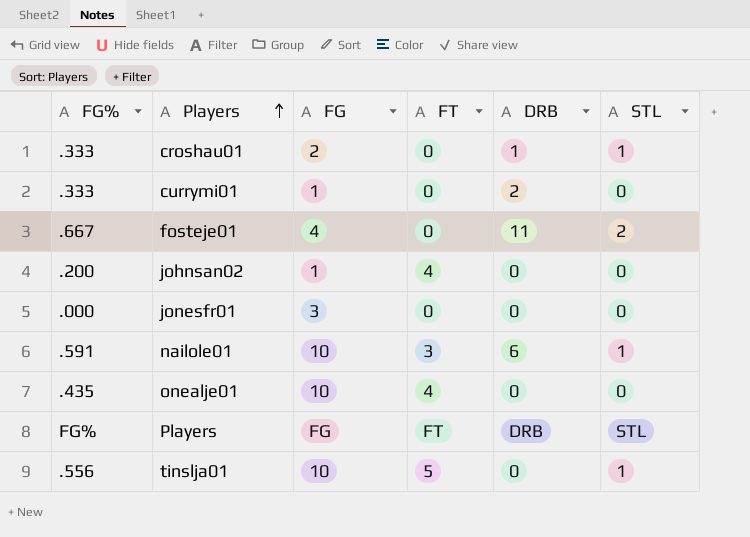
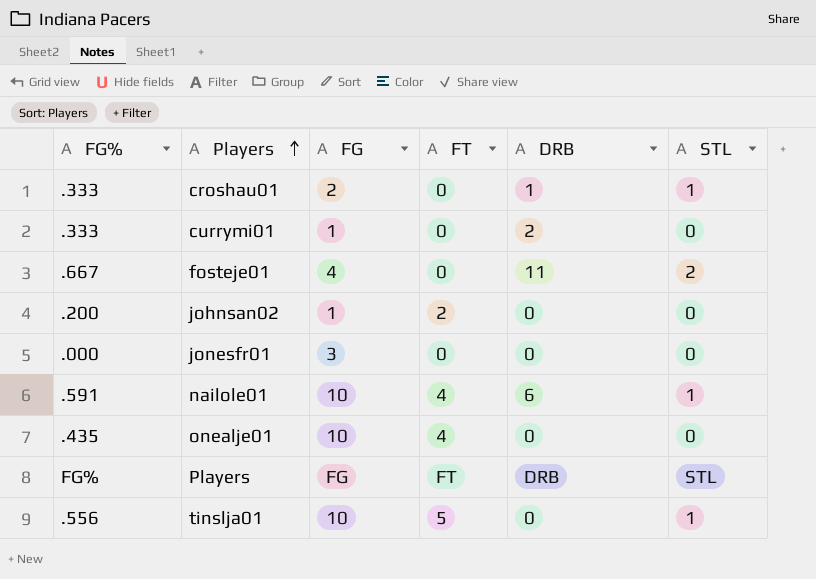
johnsan02 | FT: 4 -> 2
nailole01 | FT: 3 -> 4

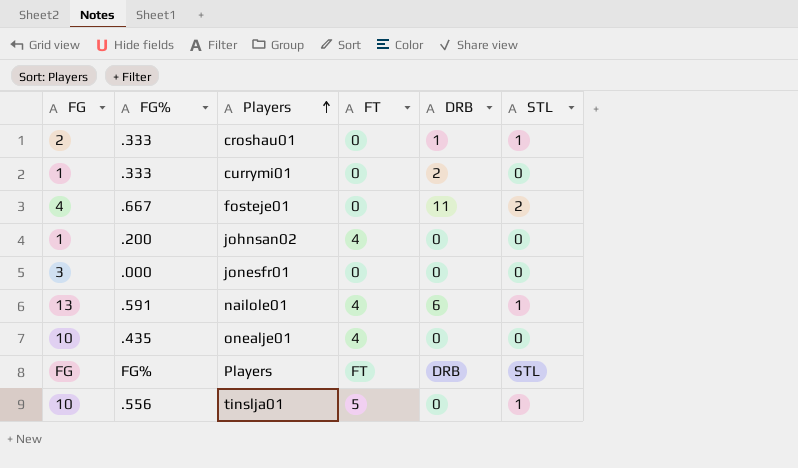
column FG | position: 3 -> 1
johnsan02 | FT: 2 -> 4
nailole01 | FG: 10 -> 13

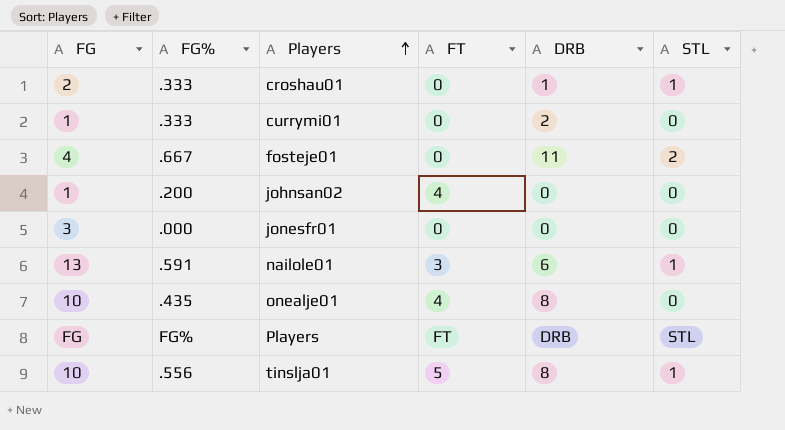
nailole01 | FT: 4 -> 3
onealje01 | DRB: 0 -> 8
tinslja01 | DRB: 0 -> 8

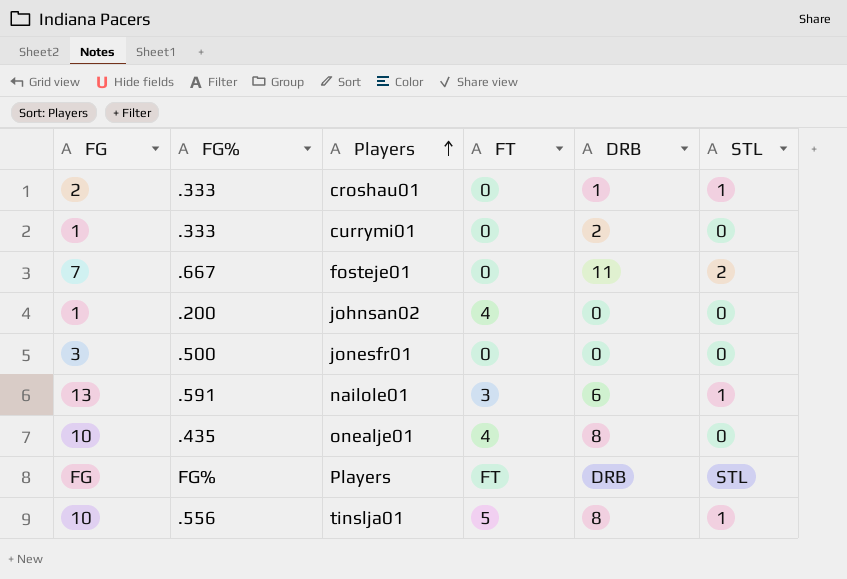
fosteje01 | FG: 4 -> 7
jonesfr01 | FG%: .000 -> .500

